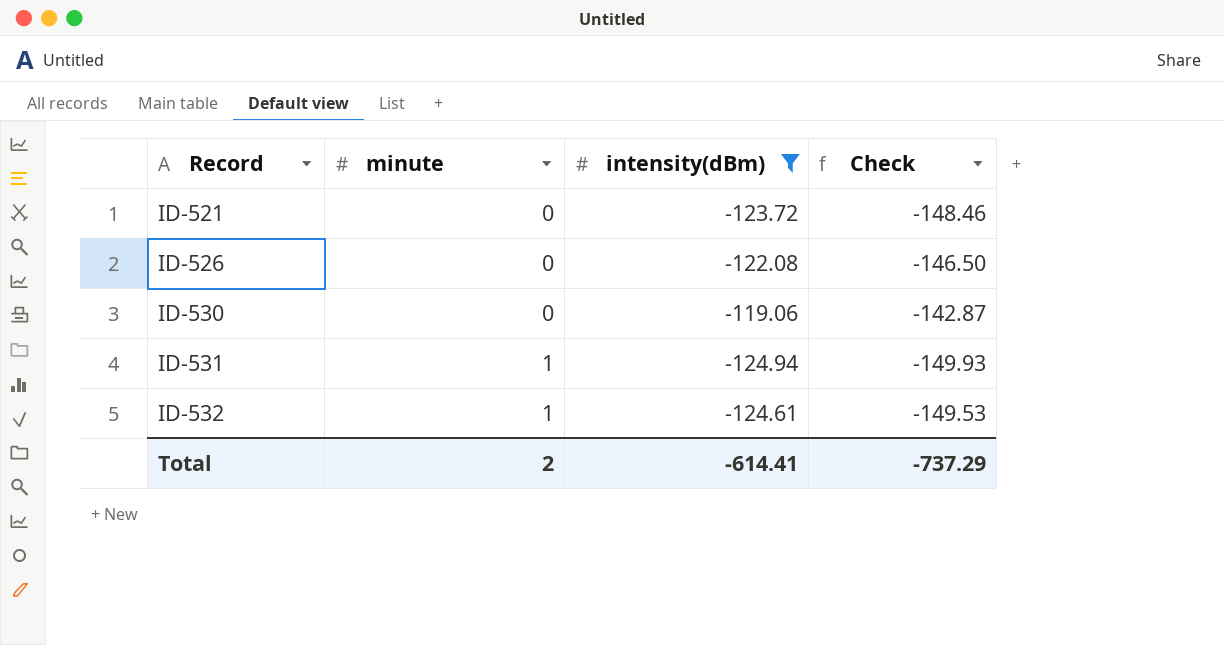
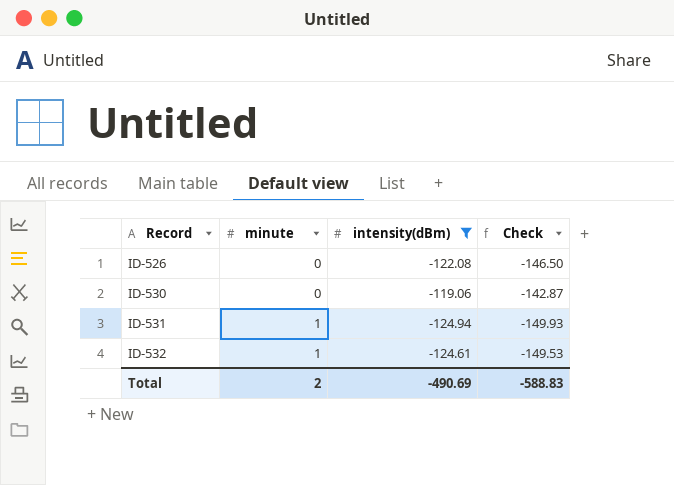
row ID-521: 0 | -123.72 | -148.46 -> none
Total | intensity(dBm): -614.41 -> -490.69
Total | Check: -737.29 -> -588.83

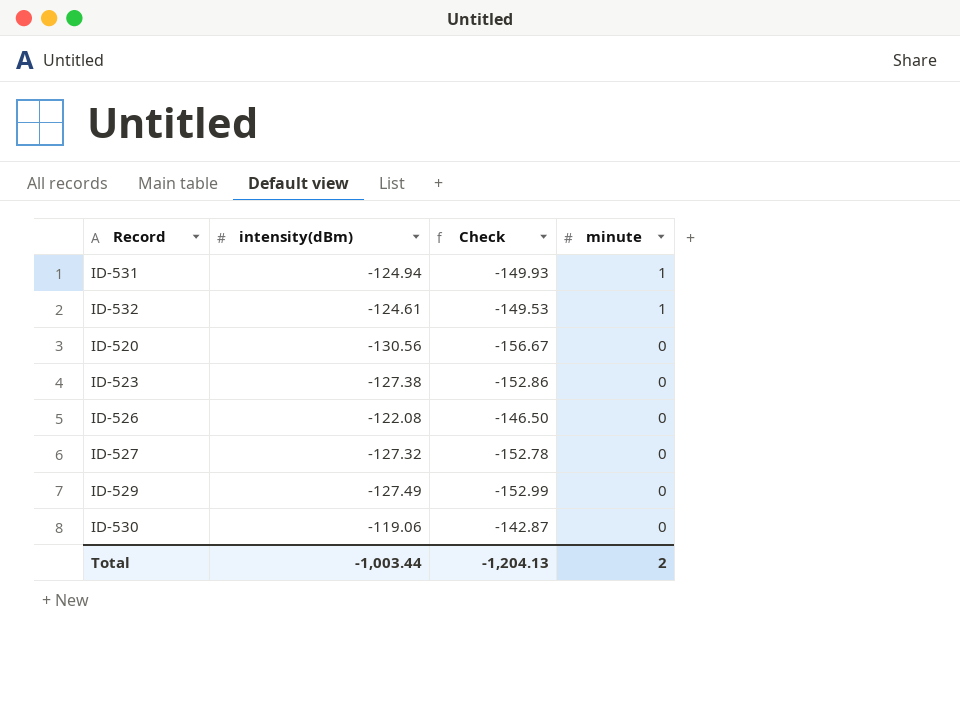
filter: intensity(dBm) >= -124.94 -> none
row order: Record ascending -> minute descending
column minute | position: 2 -> 4
Total | intensity(dBm): -490.69 -> -1,003.44
Total | Check: -588.83 -> -1,204.13

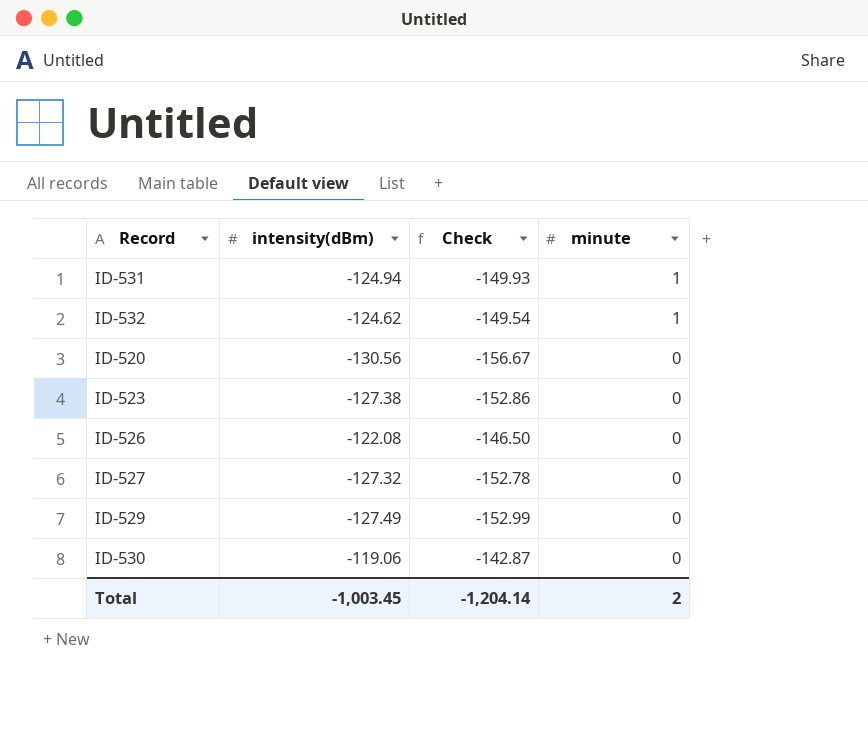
ID-532 | intensity(dBm): -124.61 -> -124.62
ID-532 | Check: -149.53 -> -149.54
Total | intensity(dBm): -1,003.44 -> -1,003.45
Total | Check: -1,204.13 -> -1,204.14

